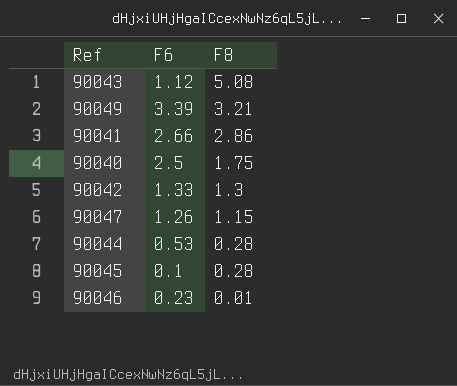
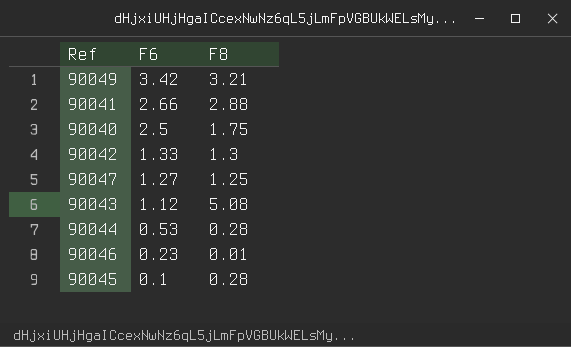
row order: F8 descending -> F6 descending
90049 | F6: 3.39 -> 3.42
90041 | F8: 2.86 -> 2.88
90047 | F6: 1.26 -> 1.27
90047 | F8: 1.15 -> 1.25

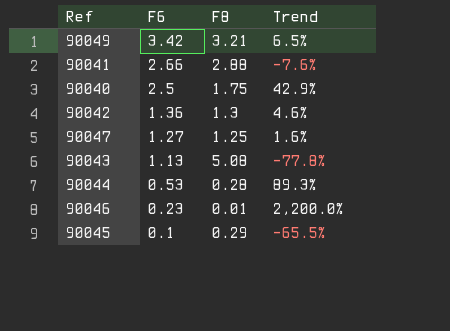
column Trend | formula: none -> ([F6] - [F8]) / [F8]
90042 | F6: 1.33 -> 1.36
90043 | F6: 1.12 -> 1.13
90045 | F8: 0.28 -> 0.29

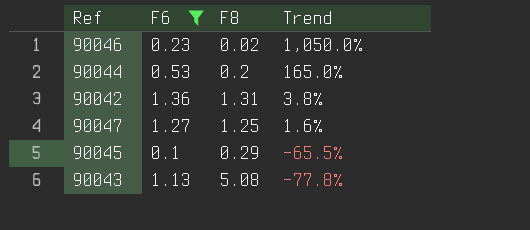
filter: none -> F6 <= 1.36
row order: F6 descending -> Trend descending
90046 | F8: 0.01 -> 0.02
90046 | Trend: 2,200.0% -> 1,050.0%
90044 | F8: 0.28 -> 0.2
90044 | Trend: 89.3% -> 165.0%
90042 | F8: 1.3 -> 1.31
90042 | Trend: 4.6% -> 3.8%

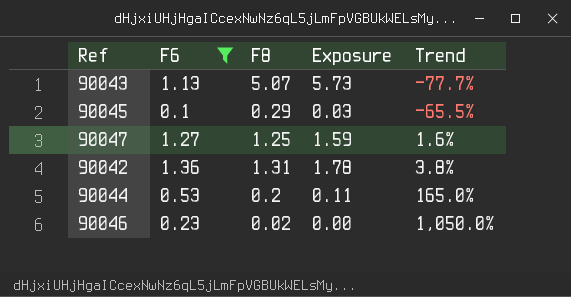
row order: Trend descending -> Trend ascending
column Exposure | formula: none -> [F6] * [F8]
90043 | F8: 5.08 -> 5.07
90043 | Trend: -77.8% -> -77.7%

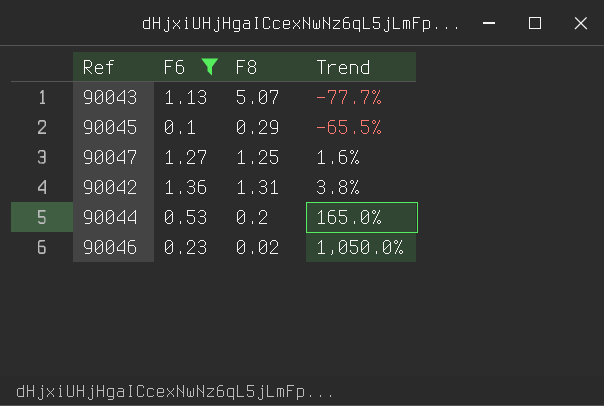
column Exposure | formula: [F6] * [F8] -> none

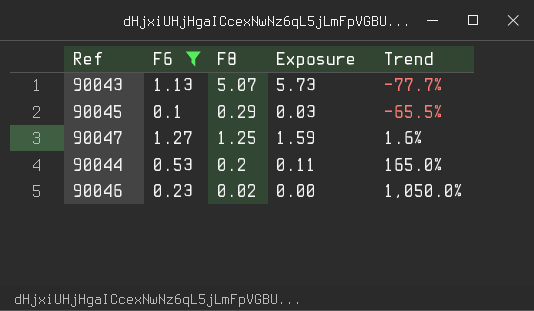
column Exposure | formula: none -> [F6] * [F8]
row 90042: 1.36 | 1.31 | 3.8% -> none

